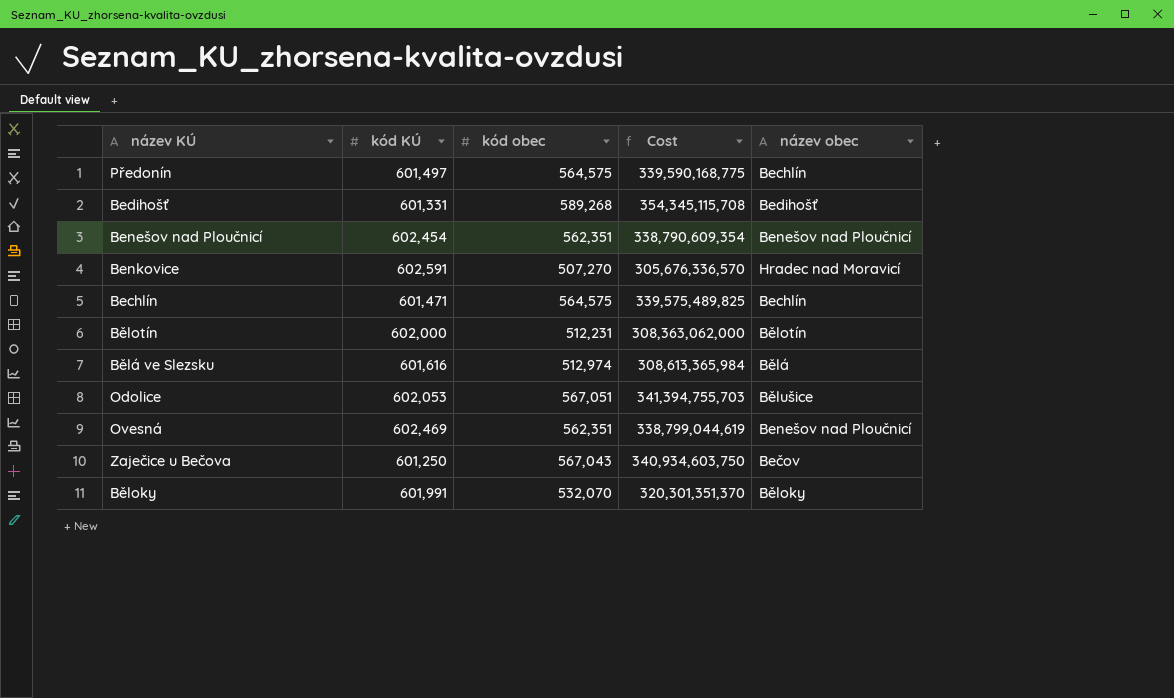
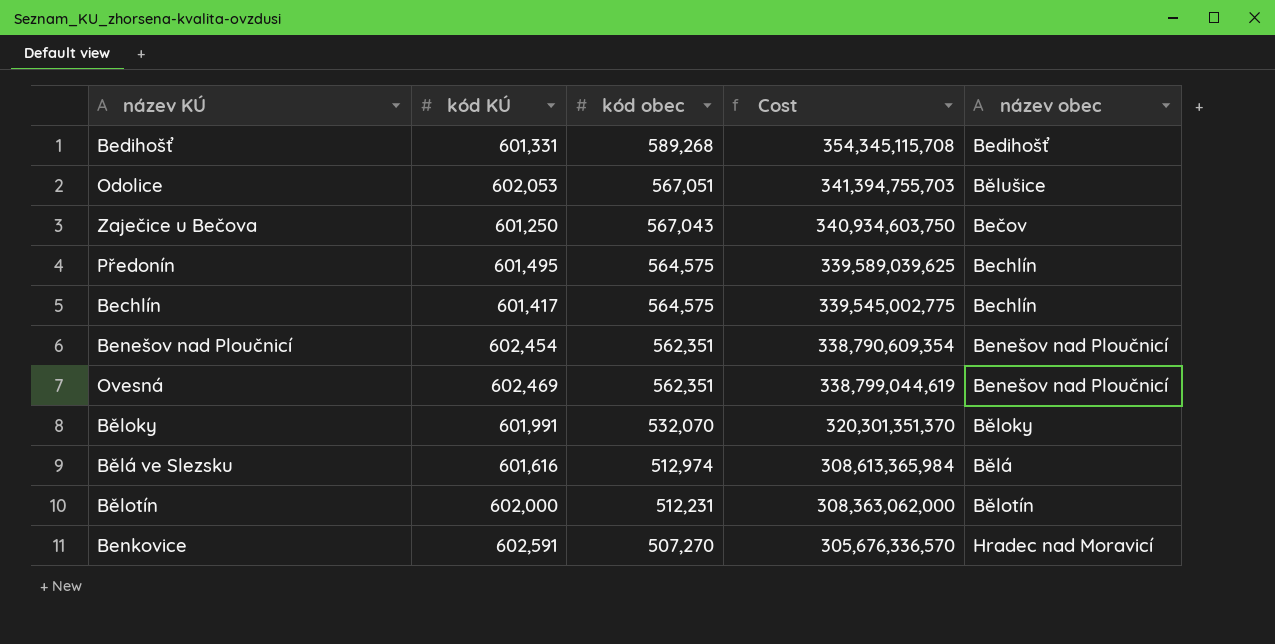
row order: none -> kód obec descending
Předonín | kód KÚ: 601,497 -> 601,495
Předonín | Cost: 339,590,168,775 -> 339,589,039,625
Bechlín | kód KÚ: 601,471 -> 601,417
Bechlín | Cost: 339,575,489,825 -> 339,545,002,775

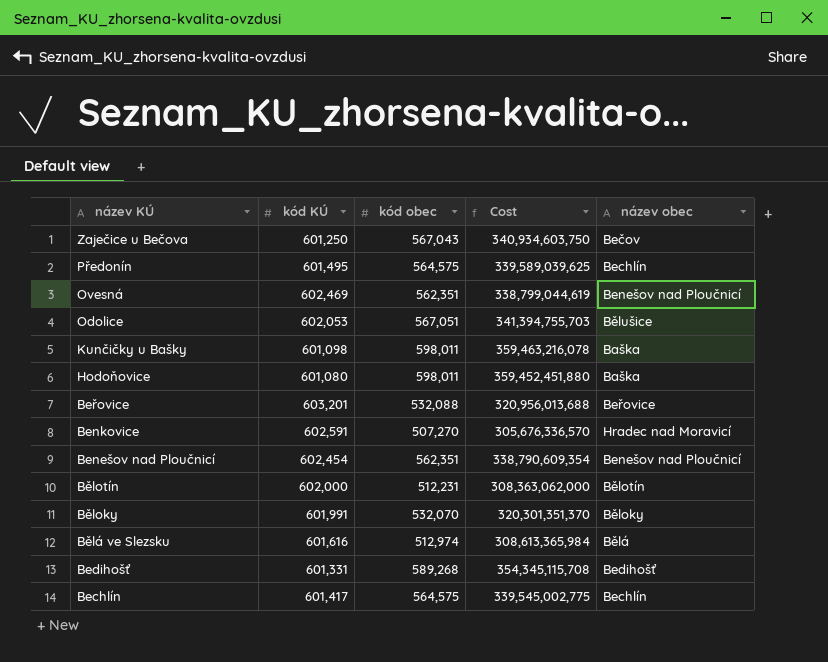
row order: kód obec descending -> název KÚ descending
row Kunčičky u Bašky: none -> 601,098 | 598,011 | 359,463,216,078 | Baška
row Hodoňovice: none -> 601,080 | 598,011 | 359,452,451,880 | Baška
row Beřovice: none -> 603,201 | 532,088 | 320,956,013,688 | Beřovice

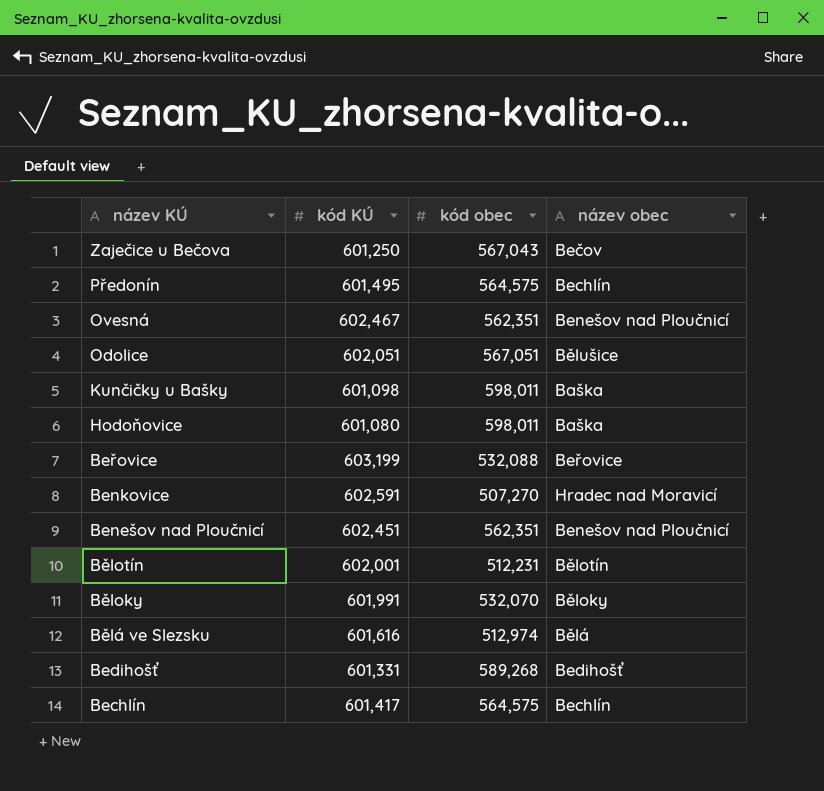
column Cost | formula: [kód KÚ] * [kód obec] -> none
Ovesná | kód KÚ: 602,469 -> 602,467
Odolice | kód KÚ: 602,053 -> 602,051
Beřovice | kód KÚ: 603,201 -> 603,199
Benešov nad Ploučnicí | kód KÚ: 602,454 -> 602,451
Bělotín | kód KÚ: 602,000 -> 602,001

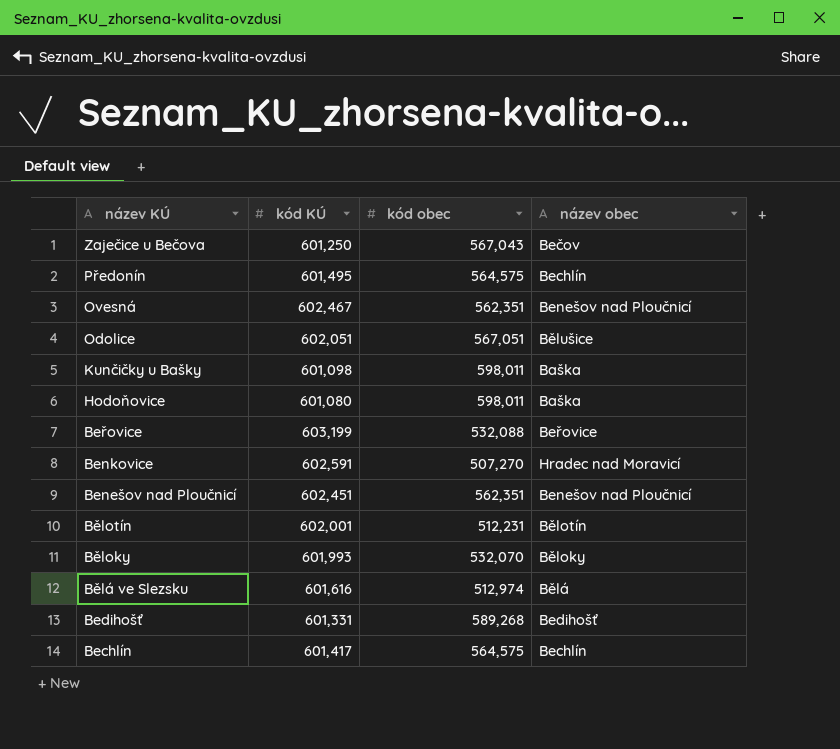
Běloky | kód KÚ: 601,991 -> 601,993

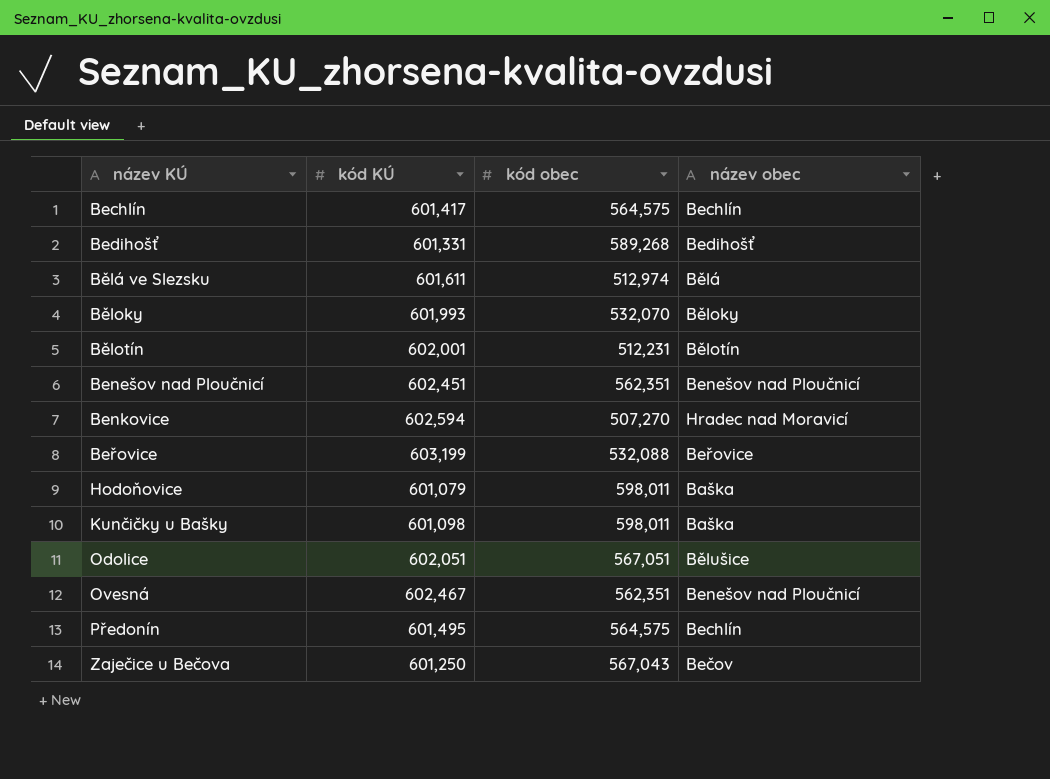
row order: název KÚ descending -> název KÚ ascending
Bělá ve Slezsku | kód KÚ: 601,616 -> 601,611
Benkovice | kód KÚ: 602,591 -> 602,594
Hodoňovice | kód KÚ: 601,080 -> 601,079

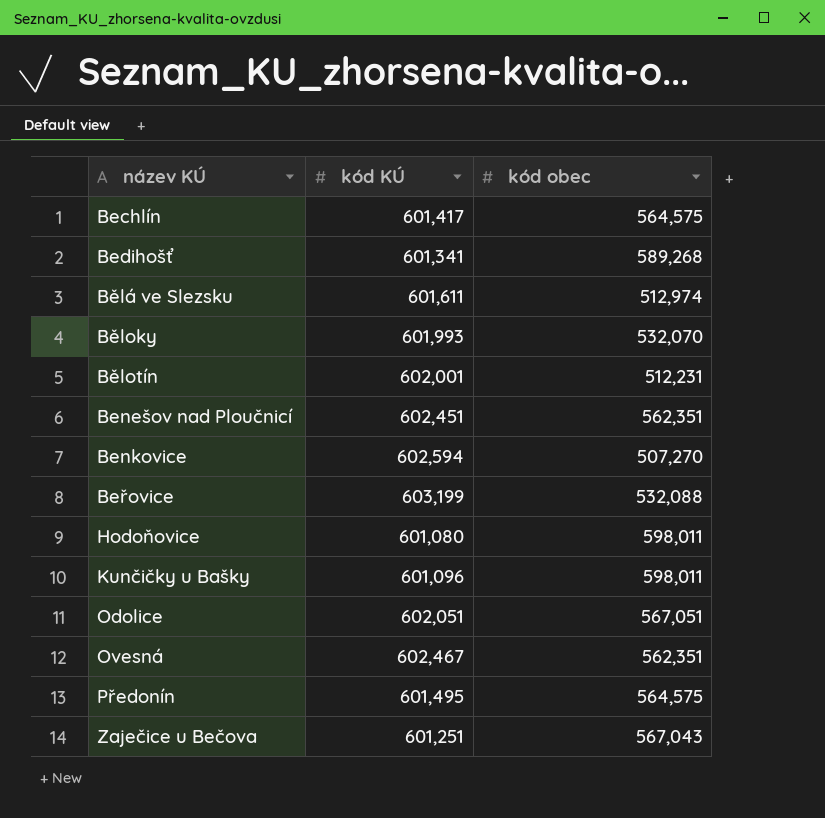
column název obec | position: 4 -> none
Bedihošť | kód KÚ: 601,331 -> 601,341
Hodoňovice | kód KÚ: 601,079 -> 601,080
Kunčičky u Bašky | kód KÚ: 601,098 -> 601,096
Zaječice u Bečova | kód KÚ: 601,250 -> 601,251

